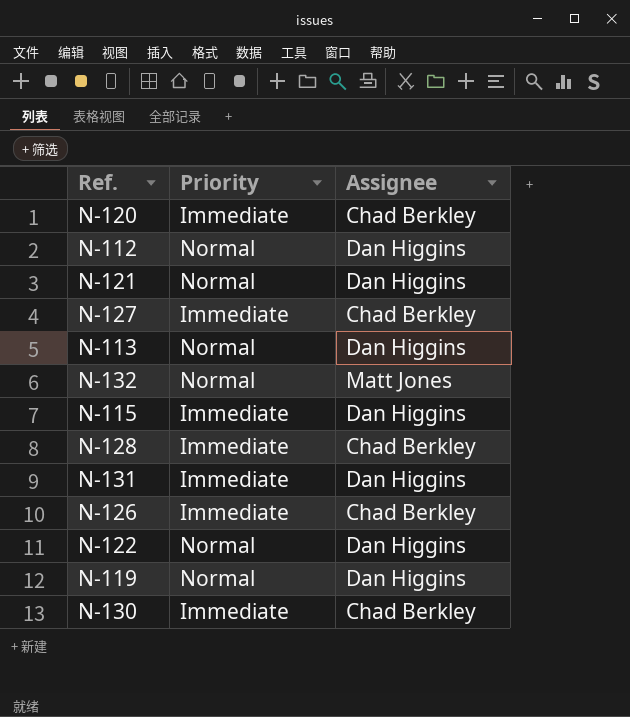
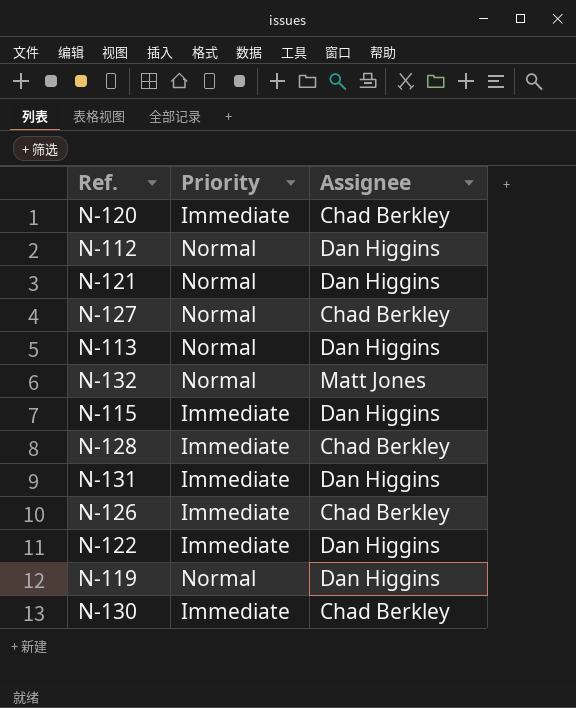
N-127 | Priority: Immediate -> Normal
N-122 | Priority: Normal -> Immediate

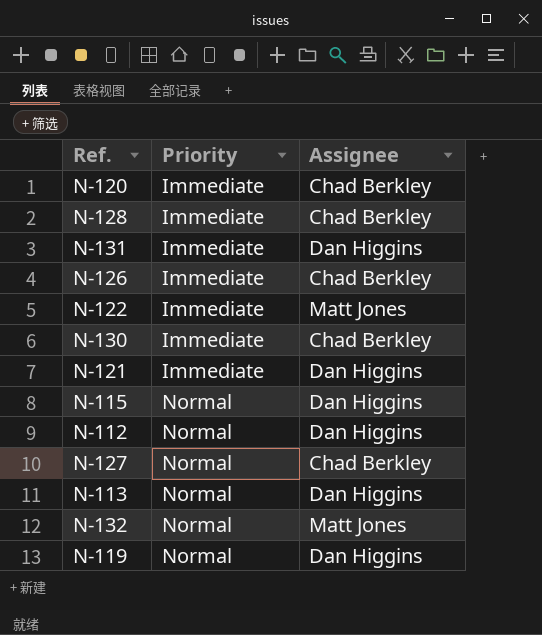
row order: none -> Priority ascending
N-122 | Assignee: Dan Higgins -> Matt Jones
N-121 | Priority: Normal -> Immediate
N-115 | Priority: Immediate -> Normal

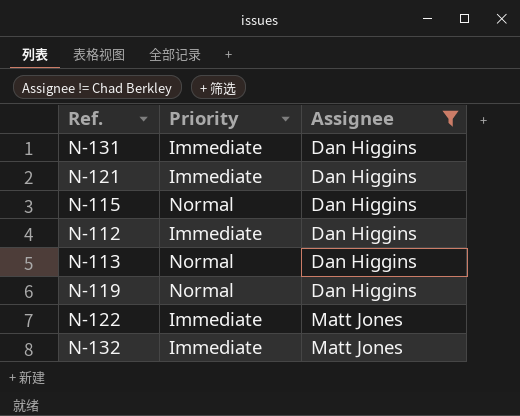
filter: none -> Assignee != Chad Berkley
row order: Priority ascending -> Assignee ascending
N-112 | Priority: Normal -> Immediate
N-132 | Priority: Normal -> Immediate

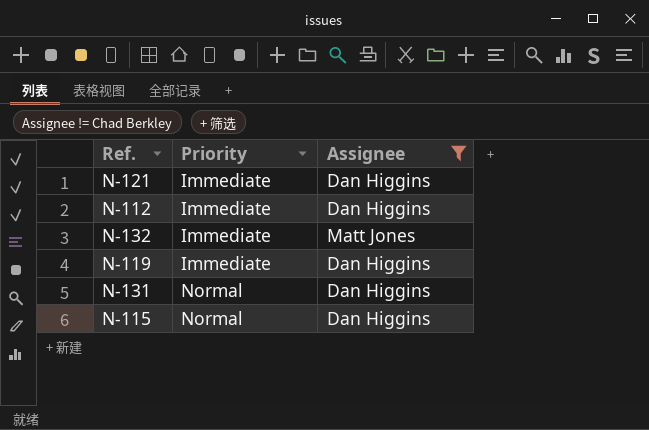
row order: Assignee ascending -> Priority ascending
row N-113: Normal | Dan Higgins -> none
row N-122: Immediate | Matt Jones -> none
N-119 | Priority: Normal -> Immediate
N-131 | Priority: Immediate -> Normal

